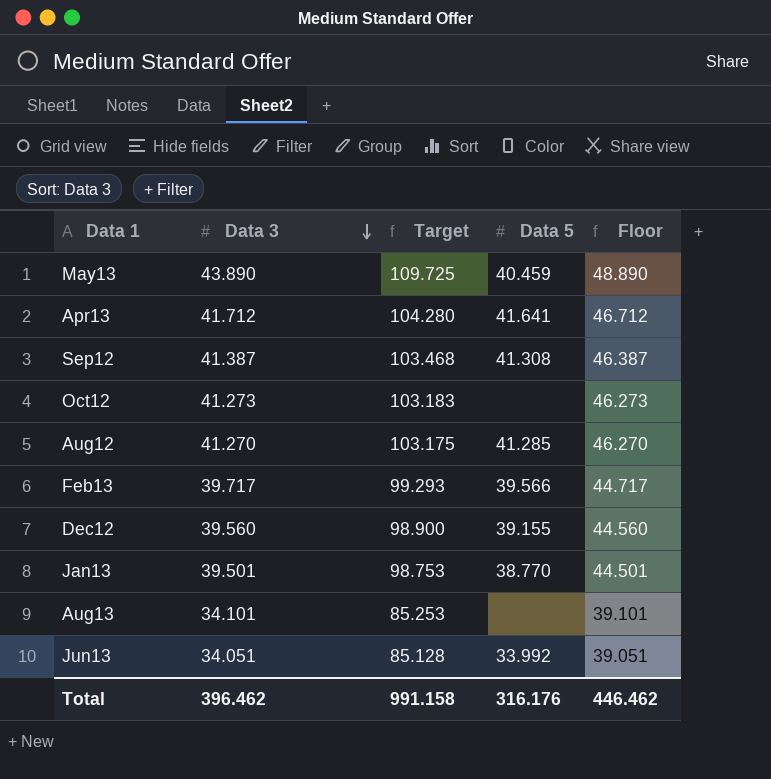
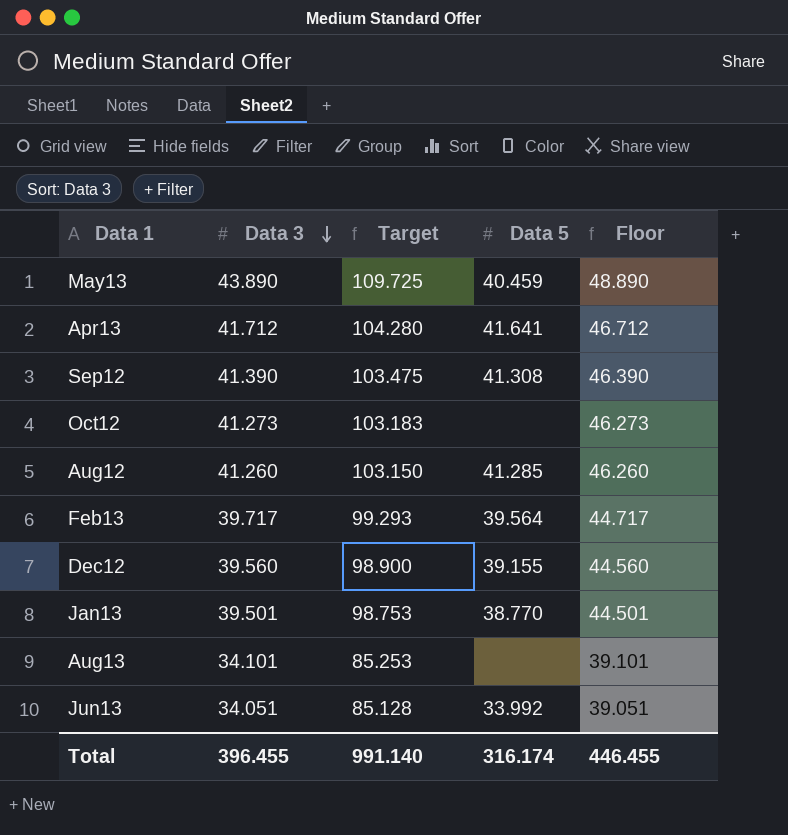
Sep12 | Data 3: 41.387 -> 41.390
Sep12 | Target: 103.468 -> 103.475
Sep12 | Floor: 46.387 -> 46.390
Aug12 | Data 3: 41.270 -> 41.260
Aug12 | Target: 103.175 -> 103.150
Aug12 | Floor: 46.270 -> 46.260
Feb13 | Data 5: 39.566 -> 39.564
Total | Data 3: 396.462 -> 396.455
Total | Target: 991.158 -> 991.140
Total | Data 5: 316.176 -> 316.174
Total | Floor: 446.462 -> 446.455

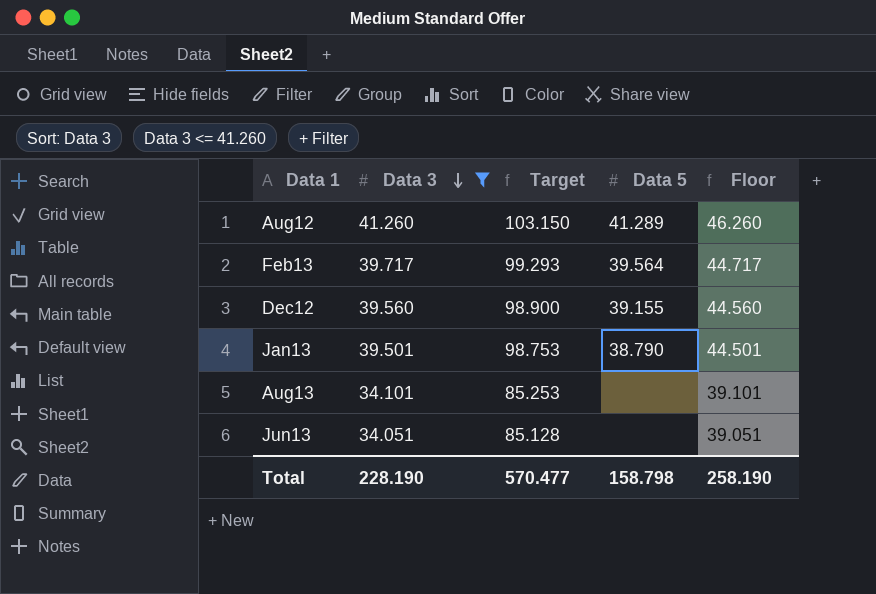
filter: none -> Data 3 <= 41.260
Aug12 | Data 5: 41.285 -> 41.289
Jan13 | Data 5: 38.770 -> 38.790
Jun13 | Data 5: 33.992 -> none
Total | Data 3: 396.455 -> 228.190
Total | Target: 991.140 -> 570.477
Total | Data 5: 316.174 -> 158.798
Total | Floor: 446.455 -> 258.190

